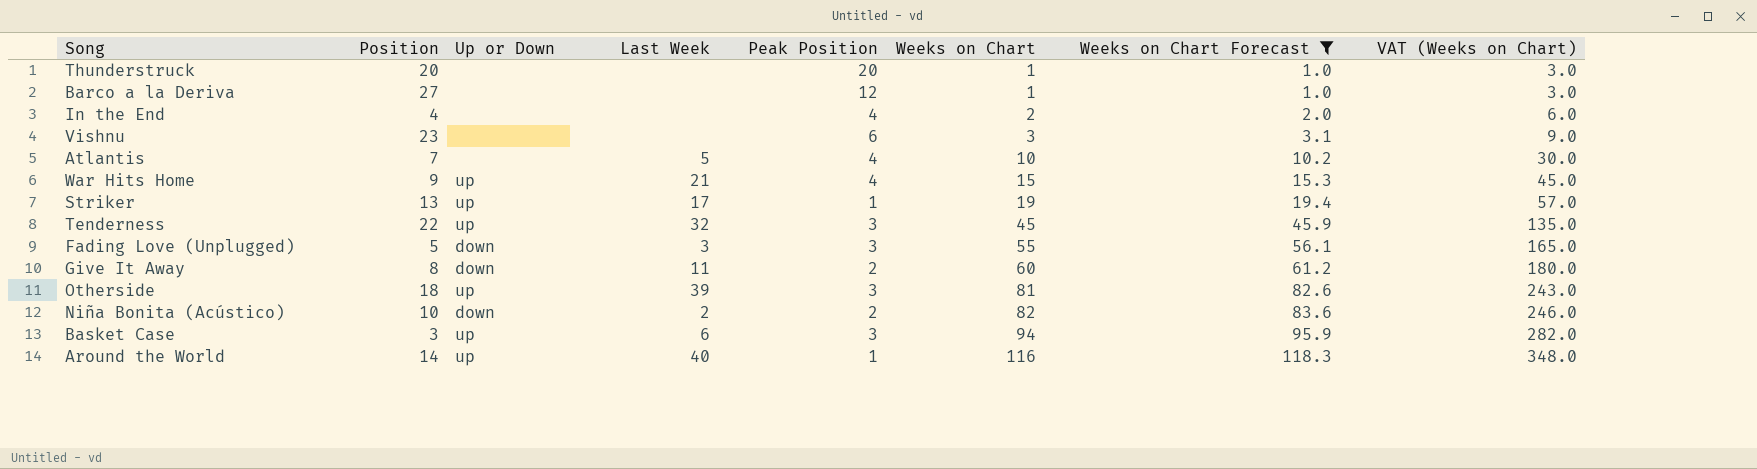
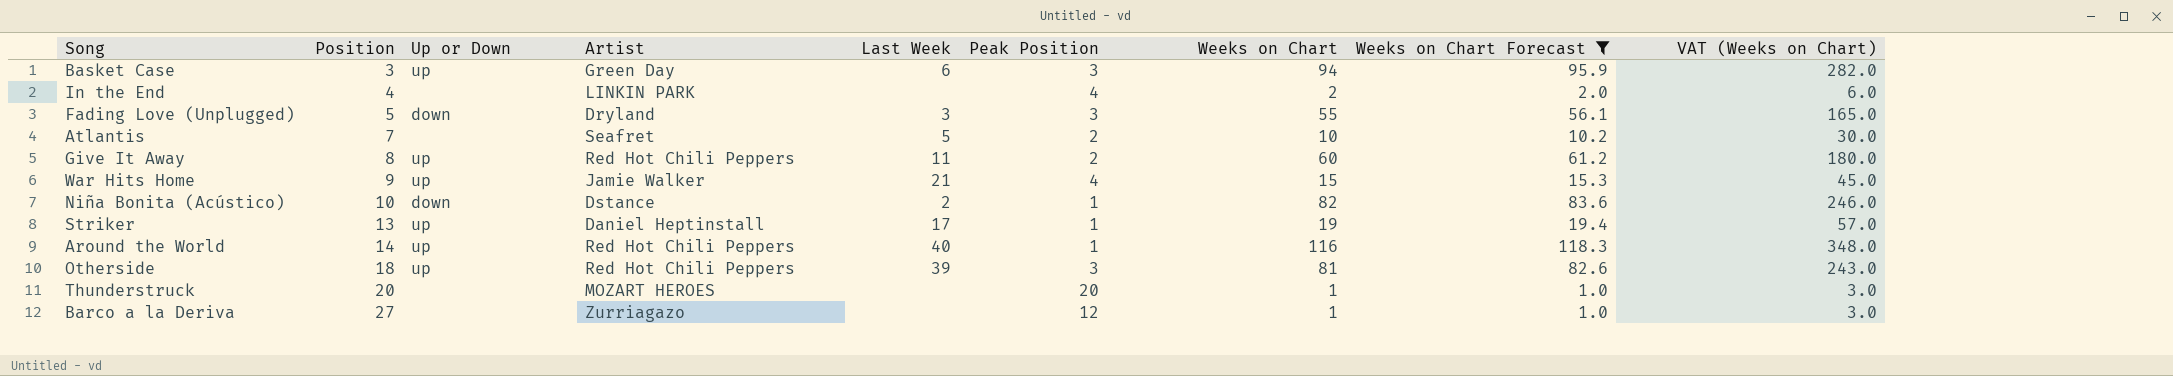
row order: Weeks on Chart ascending -> Position ascending
column Artist | position: none -> 4
row Vishnu: 23 | none | none | 6 | 3 | 3.1 | 9.0 -> none
row Tenderness: 22 | up | 32 | 3 | 45 | 45.9 | 135.0 -> none
Atlantis | Peak Position: 4 -> 2
Give It Away | Up or Down: down -> up
Niña Bonita (Acústico) | Peak Position: 2 -> 1

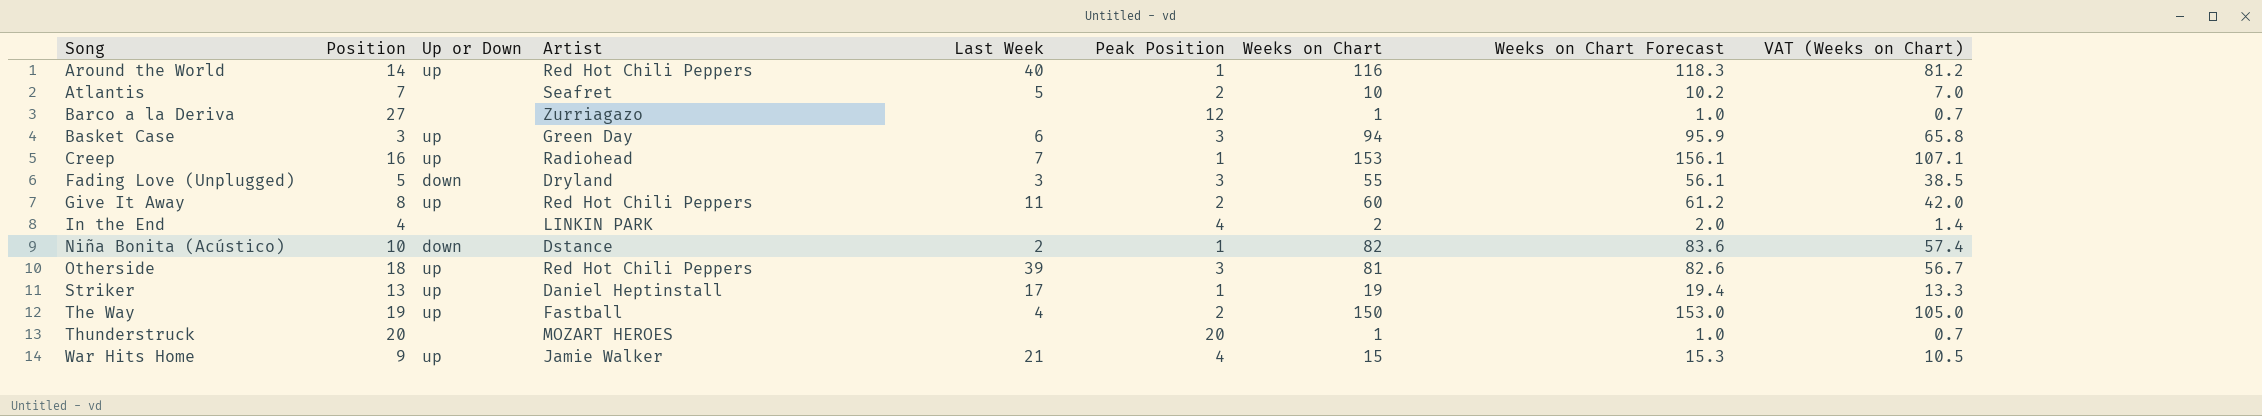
filter: Weeks on Chart Forecast <= 118.3 -> none
row order: Position ascending -> Song ascending
column VAT (Weeks on Chart) | formula: [Weeks on Chart] * 3 -> [Weeks on Chart] * 0.7

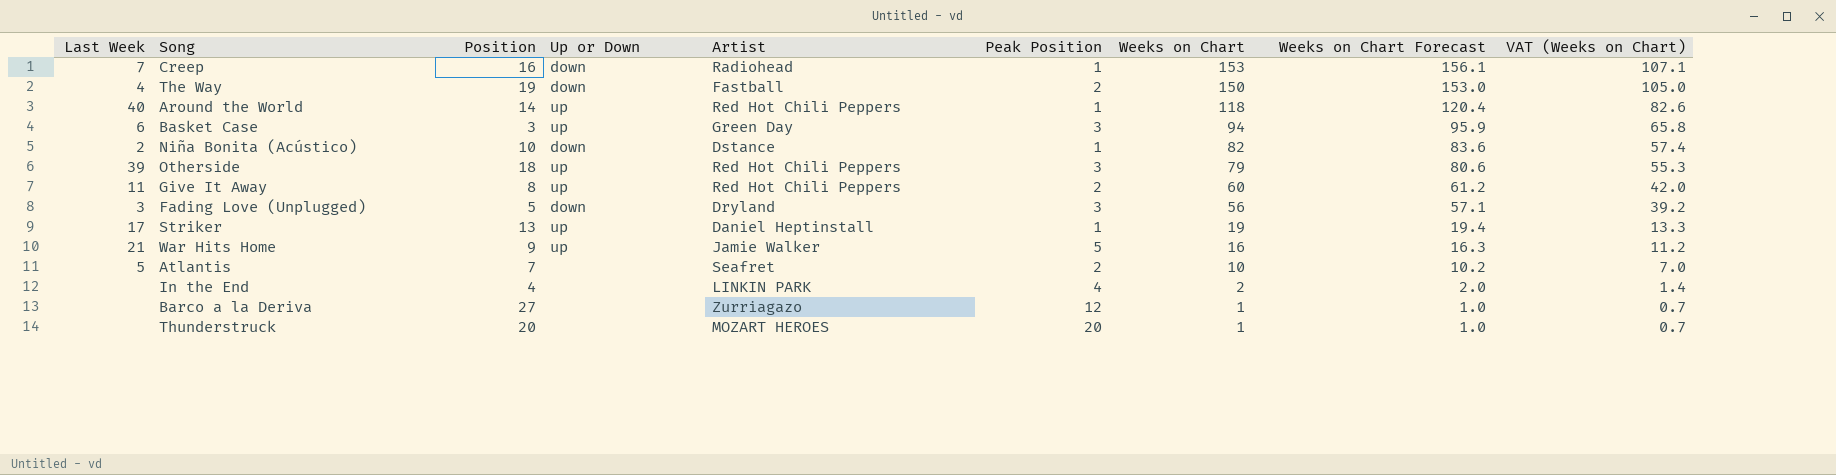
row order: Song ascending -> Weeks on Chart descending
column Last Week | position: 5 -> 1
Creep | Up or Down: up -> down
The Way | Up or Down: up -> down
Around the World | Weeks on Chart: 116 -> 118
Around the World | Weeks on Chart Forecast: 118.3 -> 120.4
Around the World | VAT (Weeks on Chart): 81.2 -> 82.6
Otherside | Weeks on Chart: 81 -> 79
Otherside | Weeks on Chart Forecast: 82.6 -> 80.6
Otherside | VAT (Weeks on Chart): 56.7 -> 55.3
Fading Love (Unplugged) | Weeks on Chart: 55 -> 56
Fading Love (Unplugged) | Weeks on Chart Forecast: 56.1 -> 57.1
Fading Love (Unplugged) | VAT (Weeks on Chart): 38.5 -> 39.2
War Hits Home | Peak Position: 4 -> 5
War Hits Home | Weeks on Chart: 15 -> 16
War Hits Home | Weeks on Chart Forecast: 15.3 -> 16.3
War Hits Home | VAT (Weeks on Chart): 10.5 -> 11.2

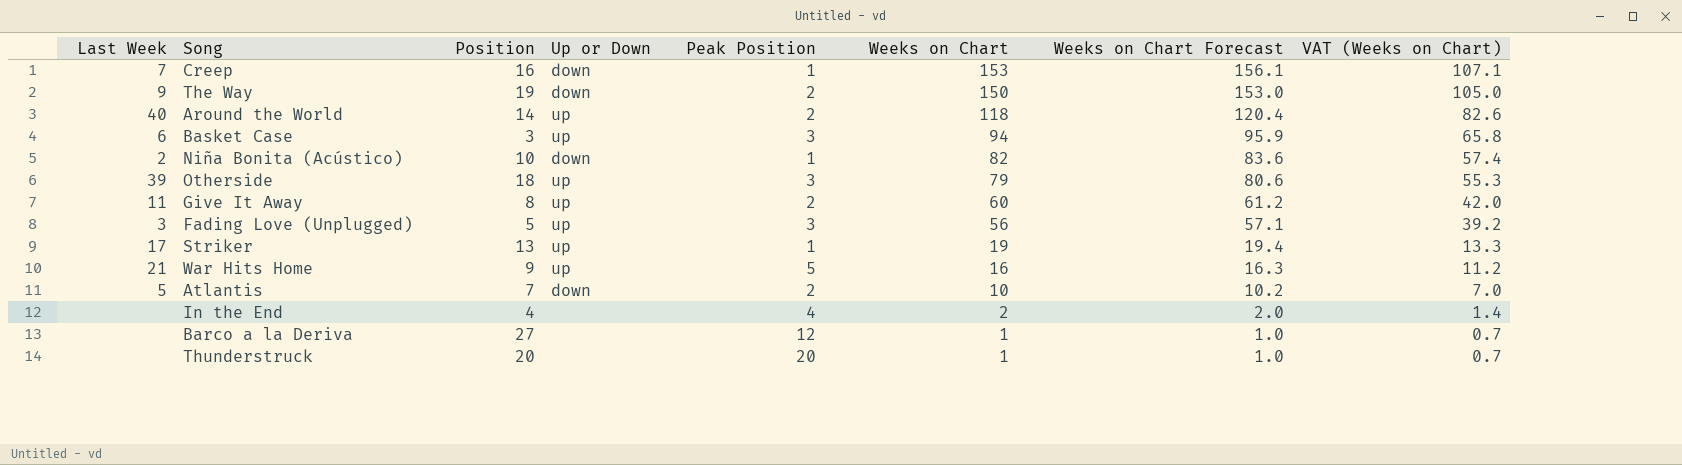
column Artist | position: 5 -> none
The Way | Last Week: 4 -> 9
Around the World | Peak Position: 1 -> 2
Fading Love (Unplugged) | Up or Down: down -> up
Atlantis | Up or Down: none -> down

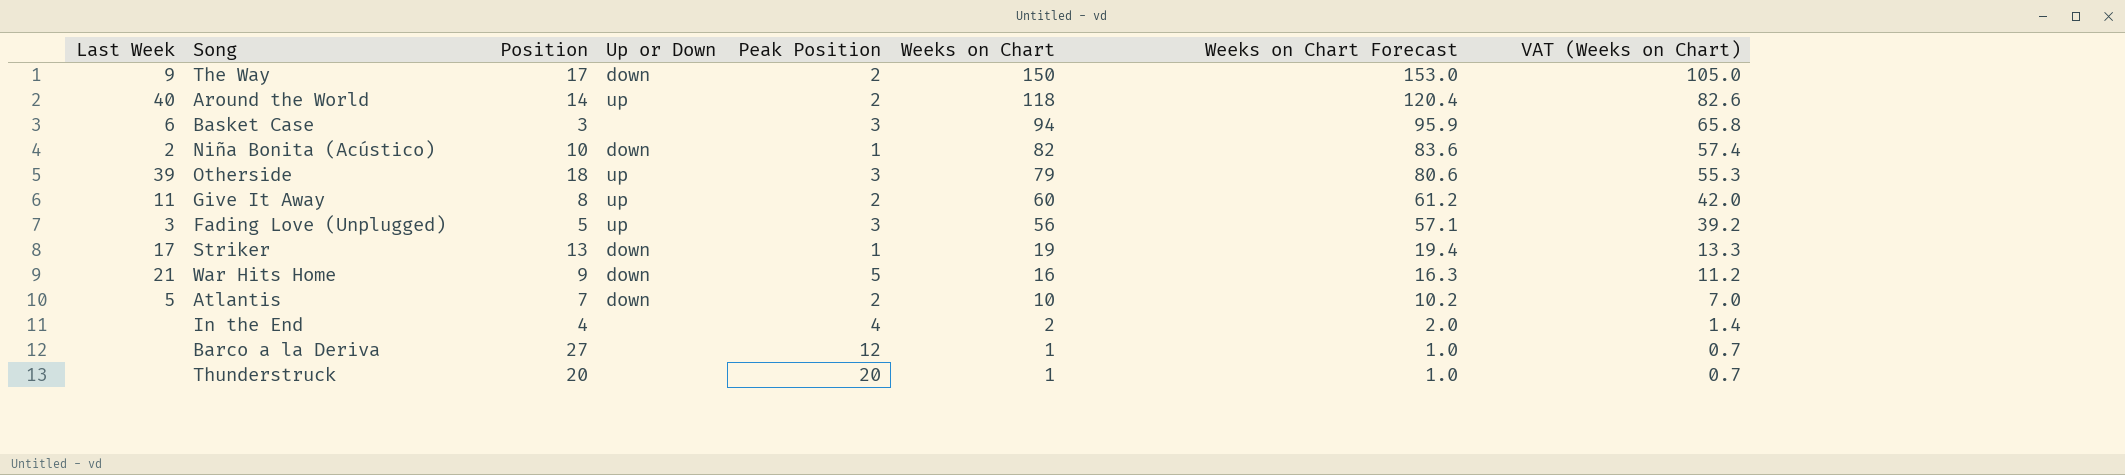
row Creep: 7 | 16 | down | 1 | 153 | 156.1 | 107.1 -> none
The Way | Position: 19 -> 17
Basket Case | Up or Down: up -> none
Striker | Up or Down: up -> down
War Hits Home | Up or Down: up -> down

